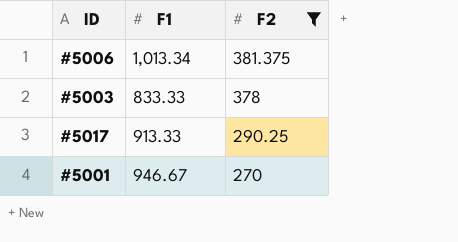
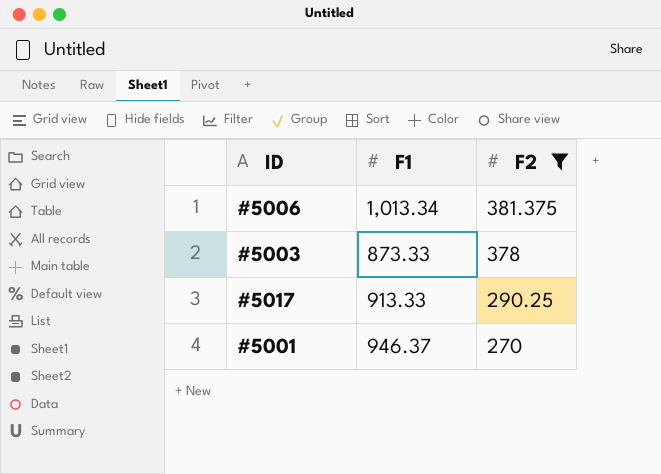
#5003 | F1: 833.33 -> 873.33
#5001 | F1: 946.67 -> 946.37

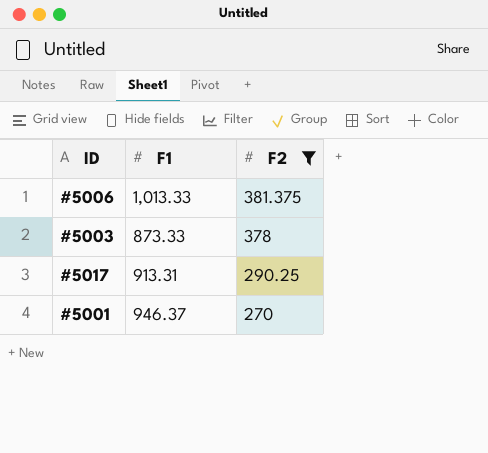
#5006 | F1: 1,013.34 -> 1,013.33
#5017 | F1: 913.33 -> 913.31

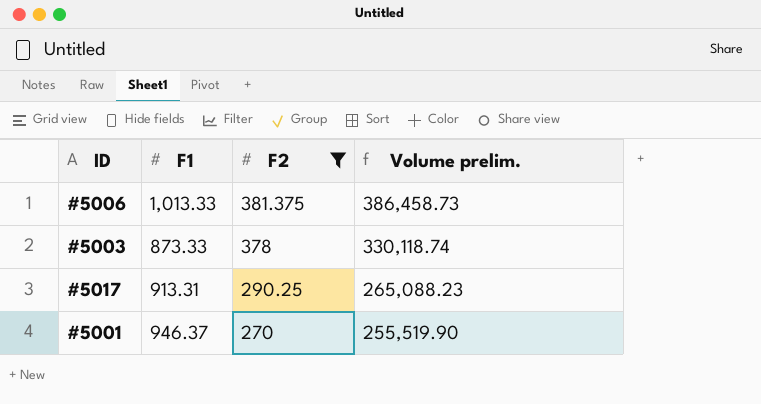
column Volume prelim. | formula: none -> [F1] * [F2]

